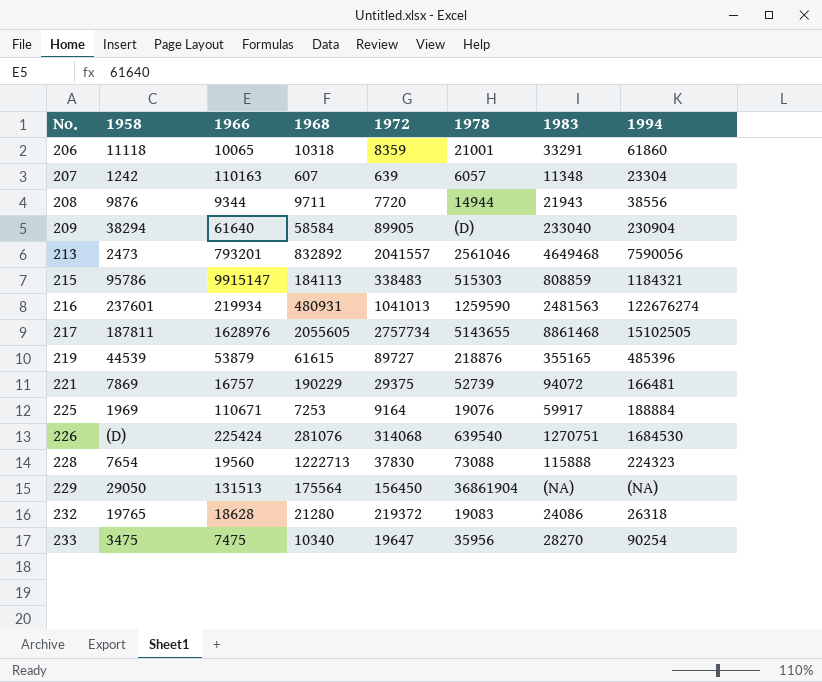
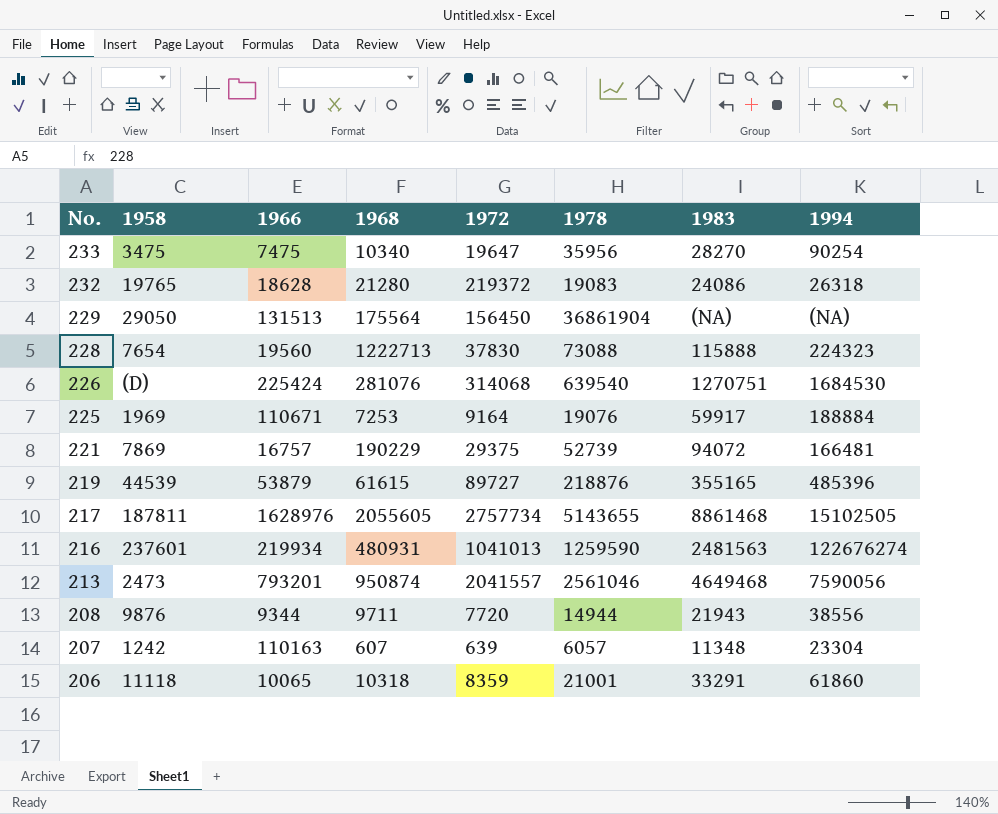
row order: No. ascending -> No. descending
row 209: 38294 | 61640 | 58584 | 89905 | (D) | 233040 | 230904 -> none
row 215: 95786 | 9915147 | 184113 | 338483 | 515303 | 808859 | 1184321 -> none
213 | 1968: 832892 -> 950874

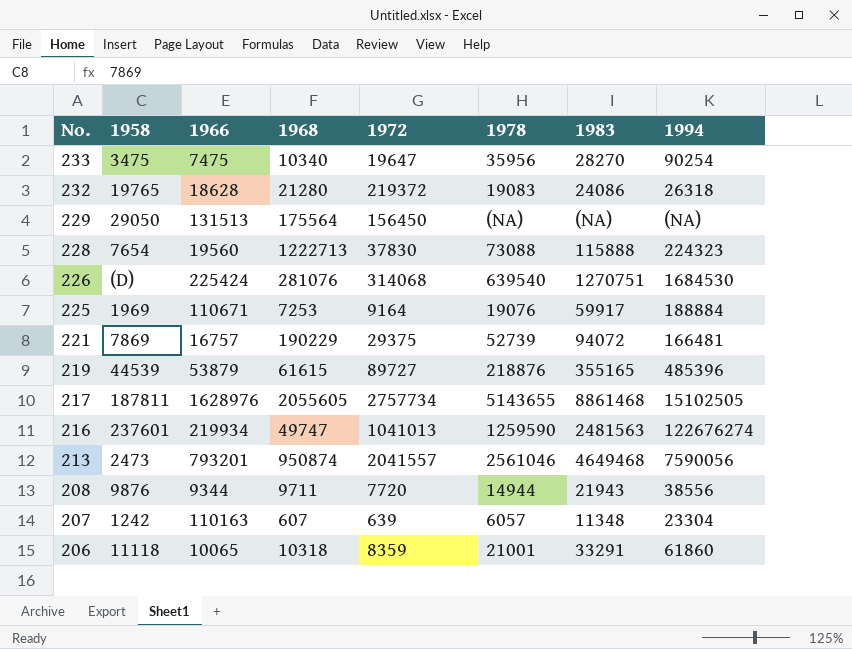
229 | 1978: 36861904 -> (NA)
216 | 1968: 480931 -> 49747

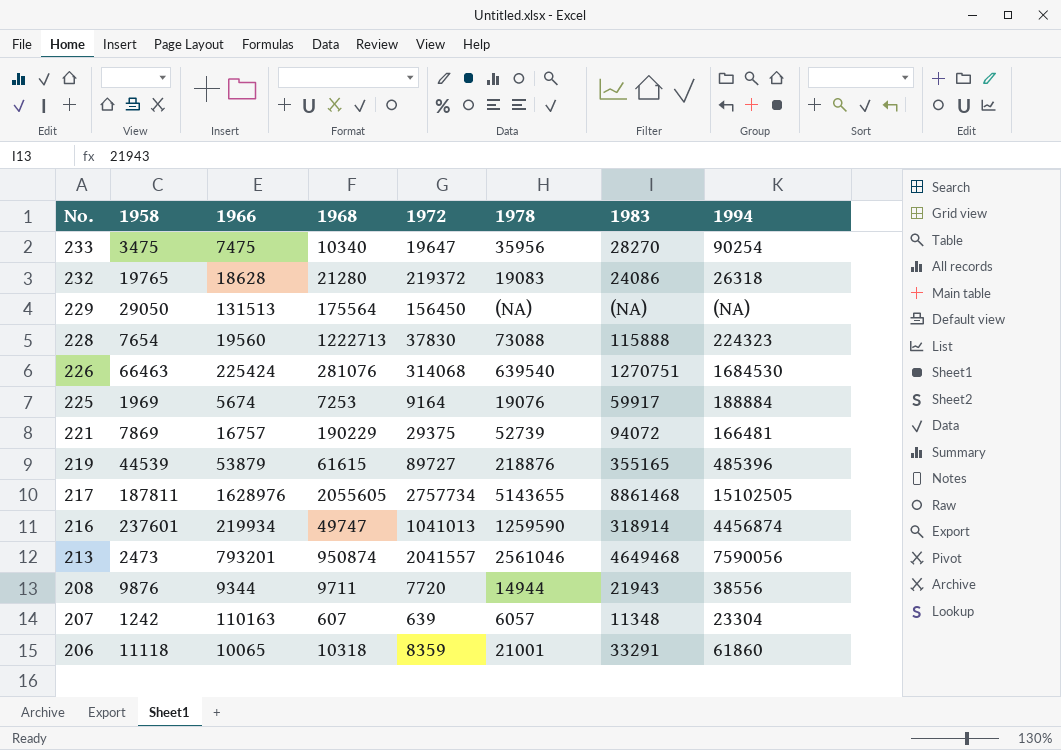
226 | 1958: (D) -> 66463
225 | 1966: 110671 -> 5674
216 | 1983: 2481563 -> 318914
216 | 1994: 122676274 -> 4456874

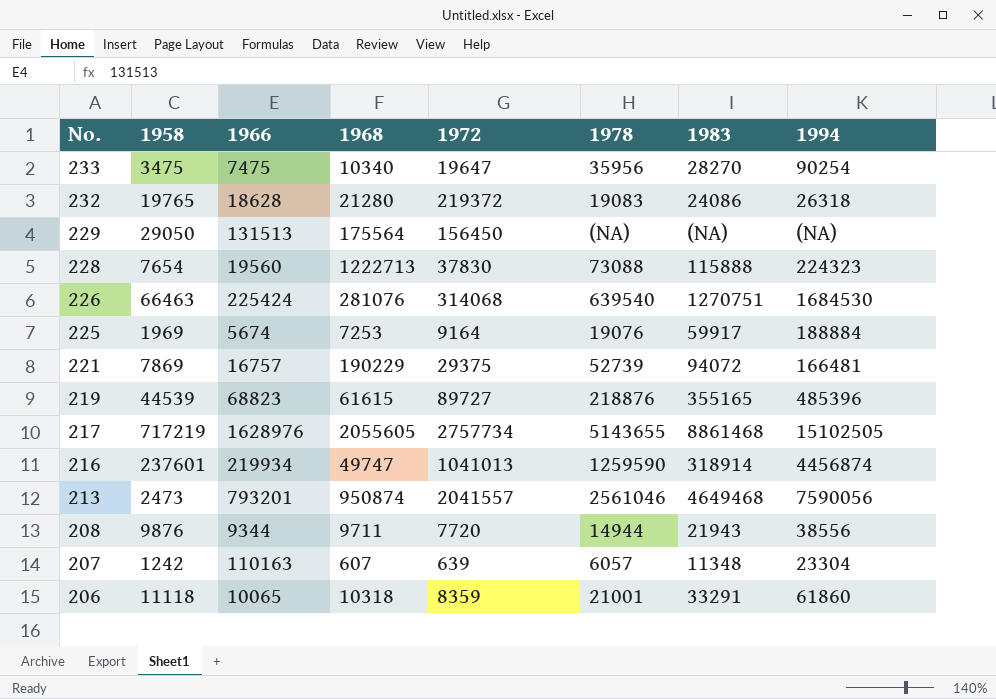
219 | 1966: 53879 -> 68823
217 | 1958: 187811 -> 717219

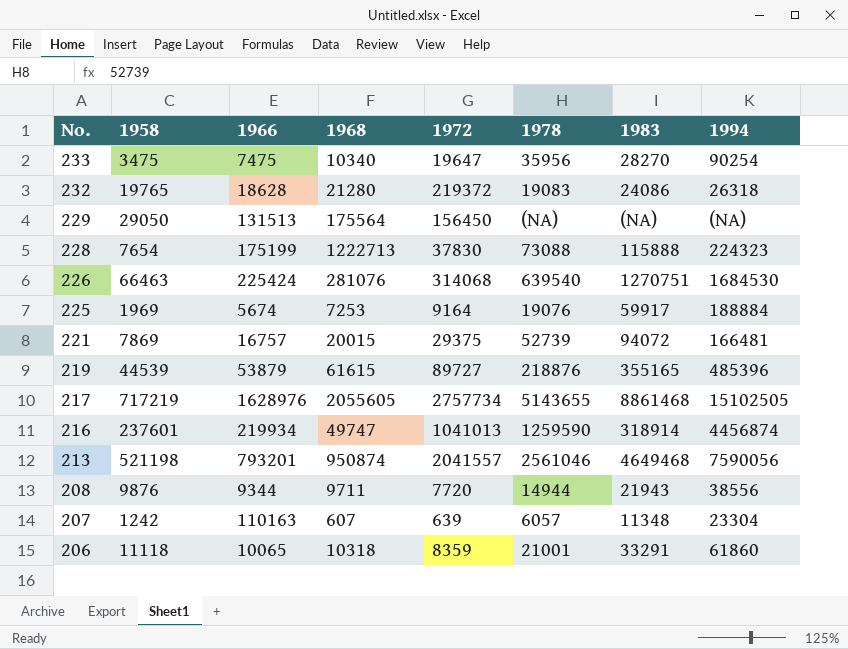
228 | 1966: 19560 -> 175199
221 | 1968: 190229 -> 20015
219 | 1966: 68823 -> 53879
213 | 1958: 2473 -> 521198

